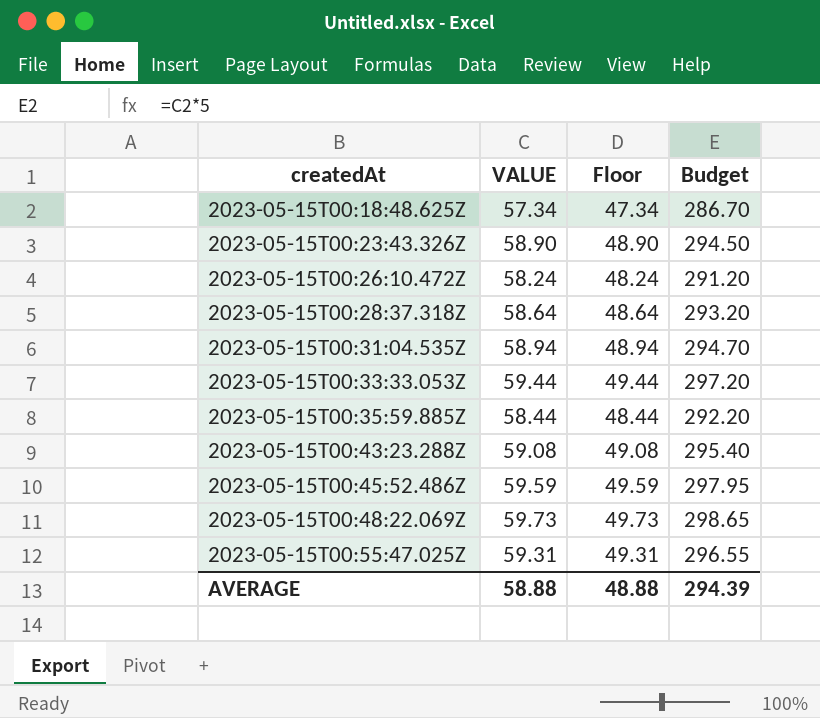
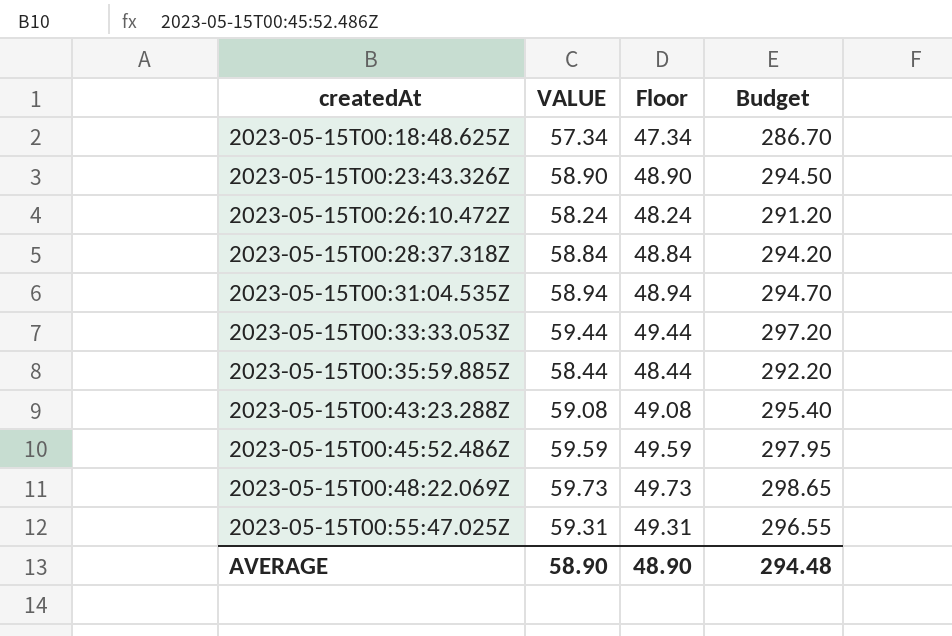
2023-05-15T00:28:37.318Z | VALUE: 58.64 -> 58.84
2023-05-15T00:28:37.318Z | Floor: 48.64 -> 48.84
2023-05-15T00:28:37.318Z | Budget: 293.20 -> 294.20
AVERAGE | VALUE: 58.88 -> 58.90
AVERAGE | Floor: 48.88 -> 48.90
AVERAGE | Budget: 294.39 -> 294.48

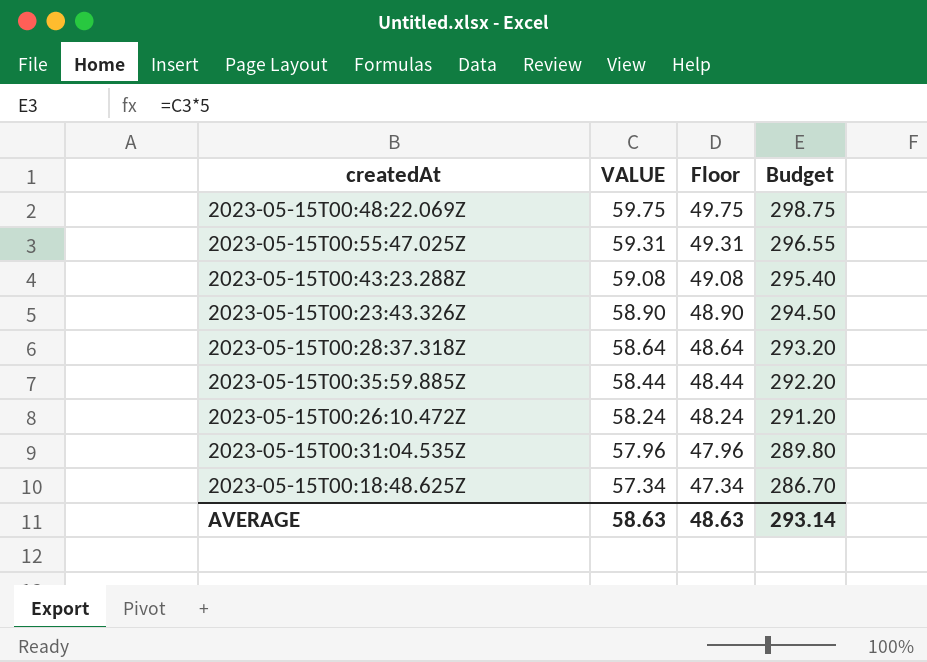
row order: createdAt ascending -> VALUE descending
row 2023-05-15T00:33:33.053Z: 59.44 | 49.44 | 297.20 -> none
row 2023-05-15T00:45:52.486Z: 59.59 | 49.59 | 297.95 -> none
2023-05-15T00:48:22.069Z | VALUE: 59.73 -> 59.75
2023-05-15T00:48:22.069Z | Floor: 49.73 -> 49.75
2023-05-15T00:48:22.069Z | Budget: 298.65 -> 298.75
2023-05-15T00:28:37.318Z | VALUE: 58.84 -> 58.64
2023-05-15T00:28:37.318Z | Floor: 48.84 -> 48.64
2023-05-15T00:28:37.318Z | Budget: 294.20 -> 293.20
2023-05-15T00:31:04.535Z | VALUE: 58.94 -> 57.96
2023-05-15T00:31:04.535Z | Floor: 48.94 -> 47.96
2023-05-15T00:31:04.535Z | Budget: 294.70 -> 289.80
AVERAGE | VALUE: 58.90 -> 58.63
AVERAGE | Floor: 48.90 -> 48.63
AVERAGE | Budget: 294.48 -> 293.14

